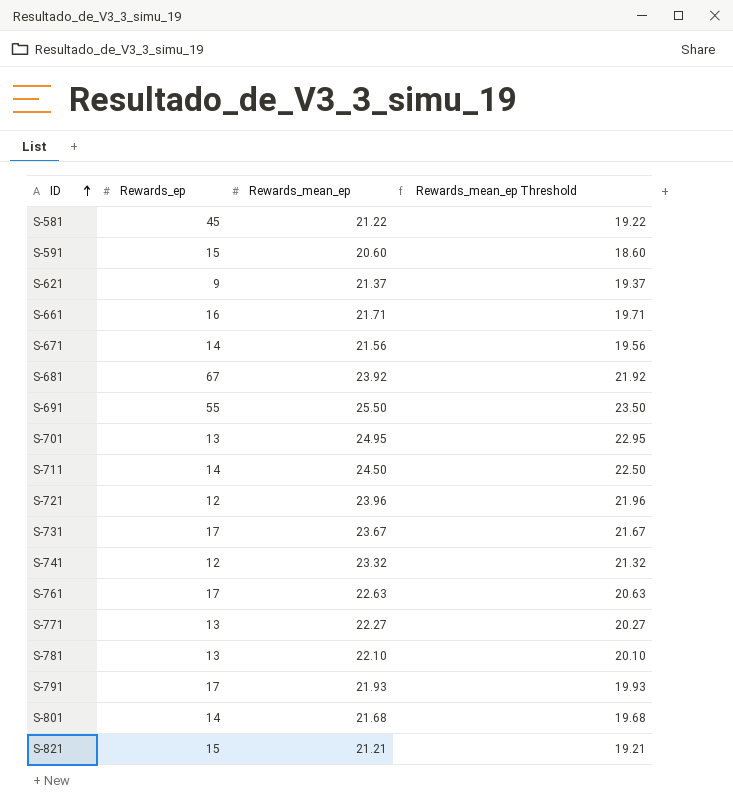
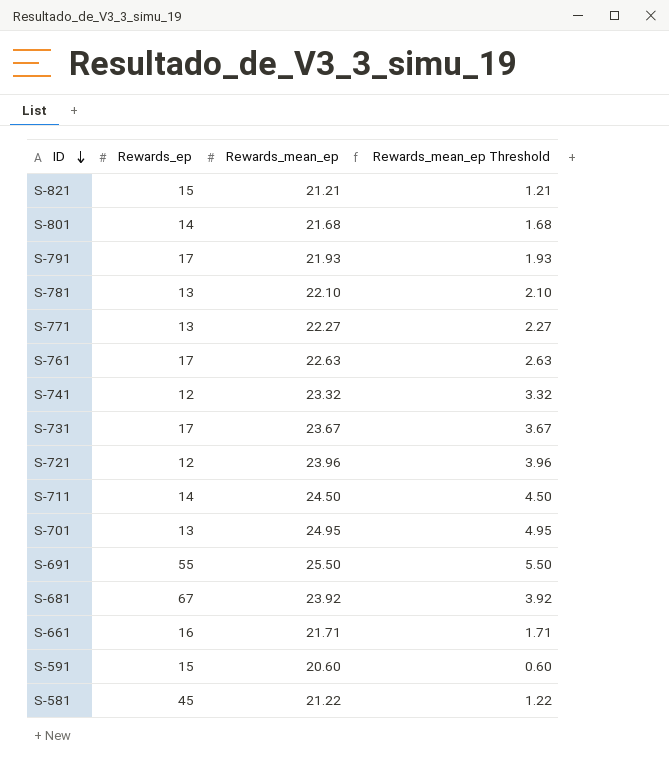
row order: ID ascending -> ID descending
column Rewards_mean_ep Threshold | formula: [Rewards_mean_ep] - 2 -> [Rewards_mean_ep] - 20
row S-621: 9 | 21.37 | 19.37 -> none
row S-671: 14 | 21.56 | 19.56 -> none

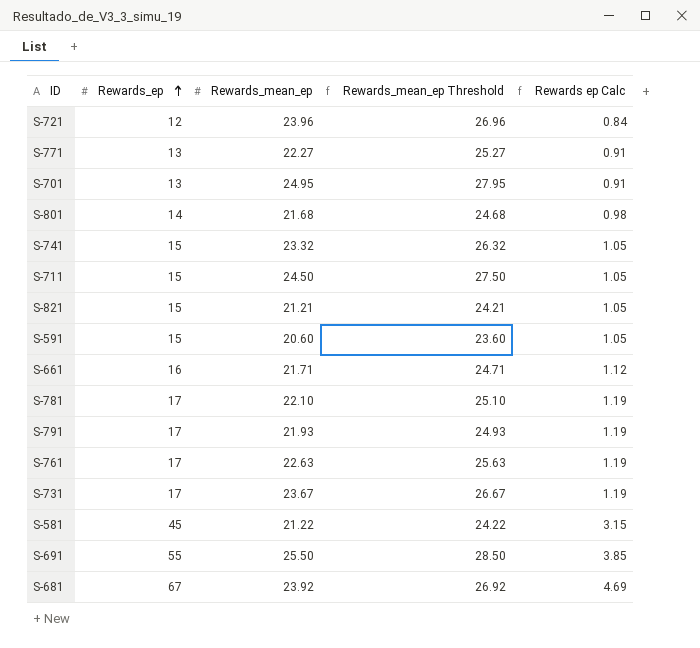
row order: ID descending -> Rewards_ep ascending
column Rewards_mean_ep Threshold | formula: [Rewards_mean_ep] - 20 -> [Rewards_mean_ep] + 3
column Rewards ep Calc | formula: none -> [Rewards_ep] * 0.07
S-741 | Rewards_ep: 12 -> 15
S-711 | Rewards_ep: 14 -> 15
S-781 | Rewards_ep: 13 -> 17

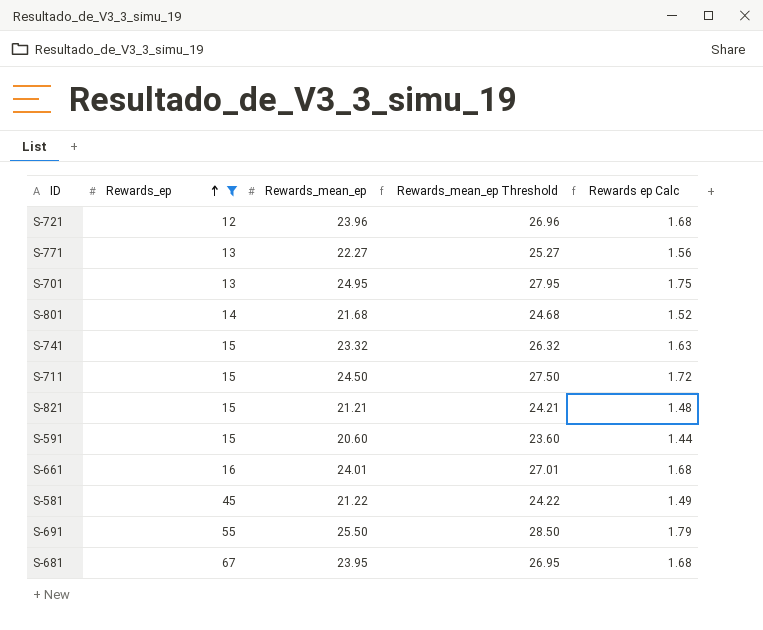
filter: none -> Rewards_ep != 17
column Rewards ep Calc | formula: [Rewards_ep] * 0.07 -> [Rewards_mean_ep] * 0.07
S-661 | Rewards_mean_ep: 21.71 -> 24.01
S-661 | Rewards_mean_ep Threshold: 24.71 -> 27.01
S-681 | Rewards_mean_ep: 23.92 -> 23.95
S-681 | Rewards_mean_ep Threshold: 26.92 -> 26.95

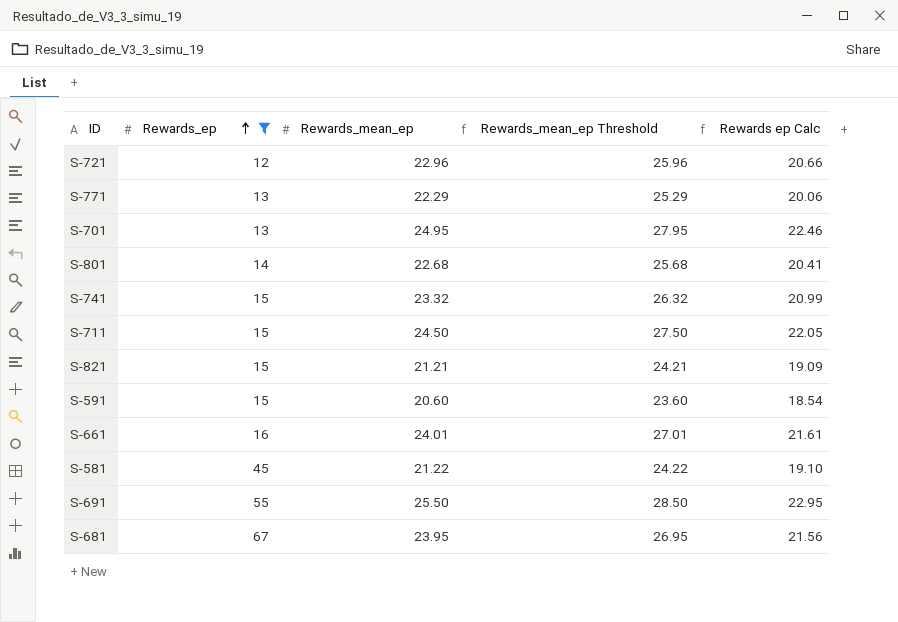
column Rewards ep Calc | formula: [Rewards_mean_ep] * 0.07 -> [Rewards_mean_ep] * 0.9
S-721 | Rewards_mean_ep: 23.96 -> 22.96
S-721 | Rewards_mean_ep Threshold: 26.96 -> 25.96
S-771 | Rewards_mean_ep: 22.27 -> 22.29
S-771 | Rewards_mean_ep Threshold: 25.27 -> 25.29
S-801 | Rewards_mean_ep: 21.68 -> 22.68
S-801 | Rewards_mean_ep Threshold: 24.68 -> 25.68

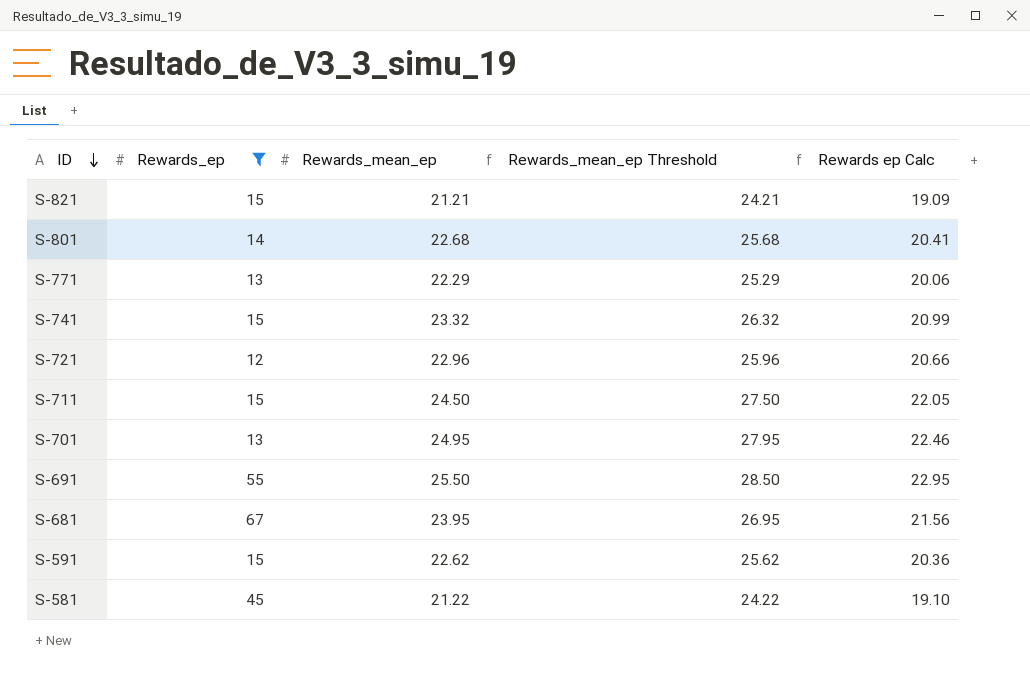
row order: Rewards_ep ascending -> ID descending
row S-661: 16 | 24.01 | 27.01 | 21.61 -> none
S-591 | Rewards_mean_ep: 20.60 -> 22.62
S-591 | Rewards_mean_ep Threshold: 23.60 -> 25.62
S-591 | Rewards ep Calc: 18.54 -> 20.36

